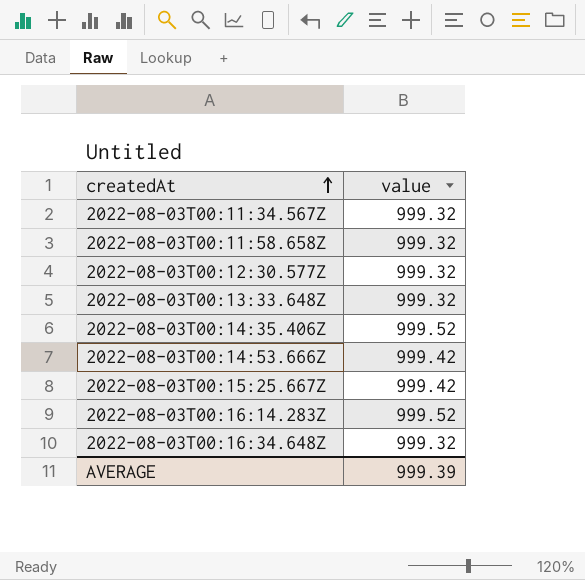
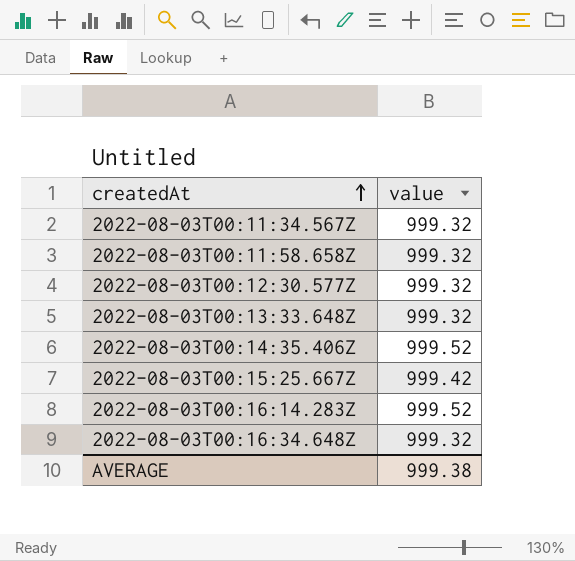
row 2022-08-03T00:14:53.666Z: 999.42 -> none
AVERAGE | value: 999.39 -> 999.38

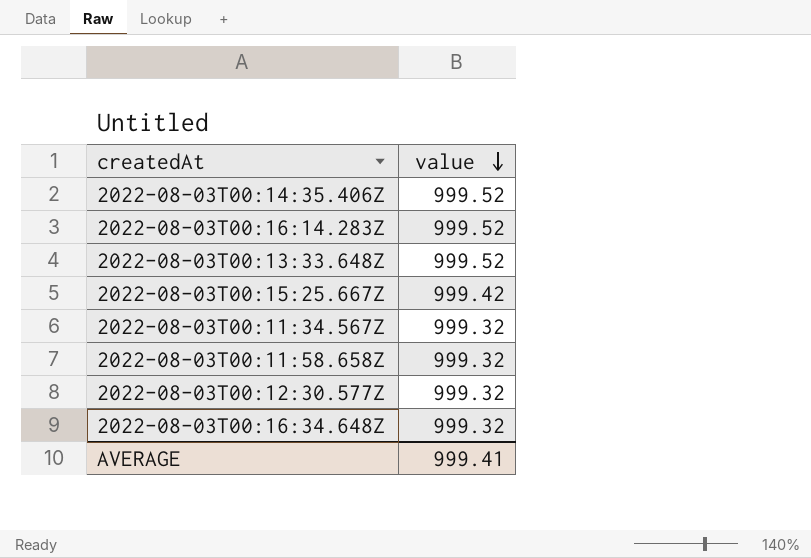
row order: createdAt ascending -> value descending
2022-08-03T00:13:33.648Z | value: 999.32 -> 999.52
AVERAGE | value: 999.38 -> 999.41

